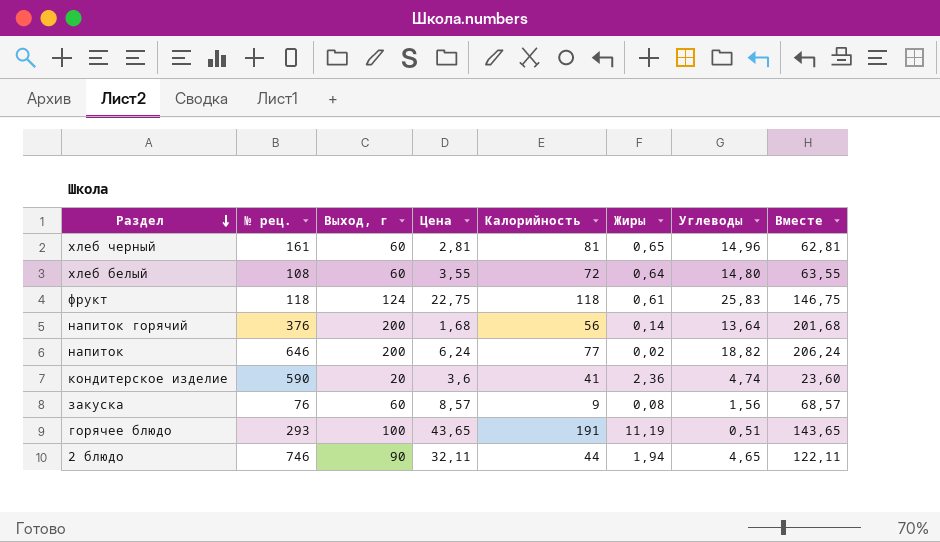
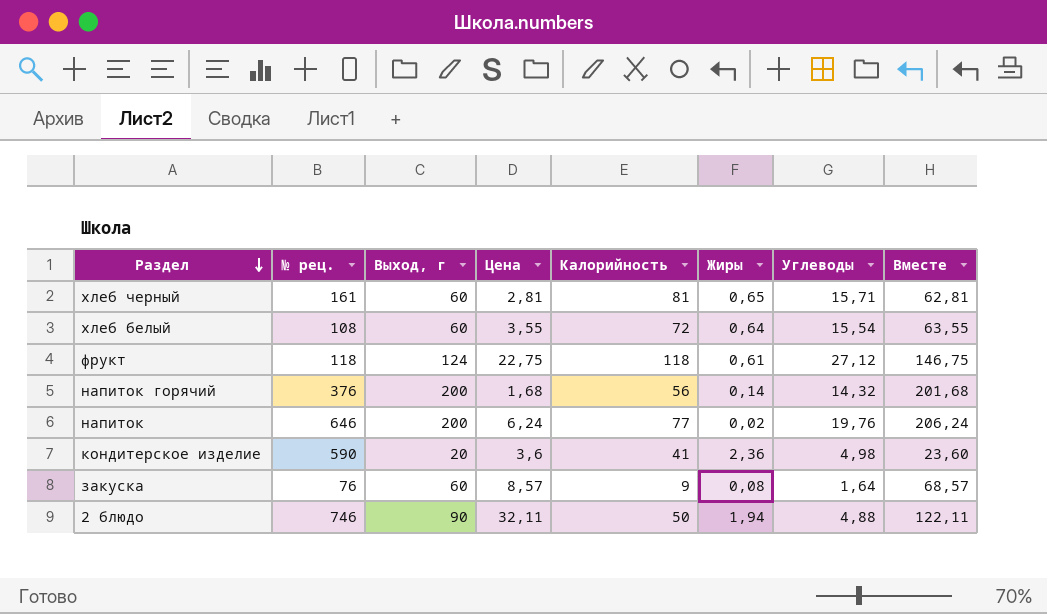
row горячее блюдо: 293 | 100 | 43,65 | 191 | 11,19 | 0,51 | 143,65 -> none
хлеб черный | Углеводы: 14,96 -> 15,71
хлеб белый | Углеводы: 14,80 -> 15,54
фрукт | Углеводы: 25,83 -> 27,12
напиток горячий | Углеводы: 13,64 -> 14,32
напиток | Углеводы: 18,82 -> 19,76
кондитерское изделие | Углеводы: 4,74 -> 4,98
закуска | Углеводы: 1,56 -> 1,64
2 блюдо | Калорийность: 44 -> 50
2 блюдо | Углеводы: 4,65 -> 4,88

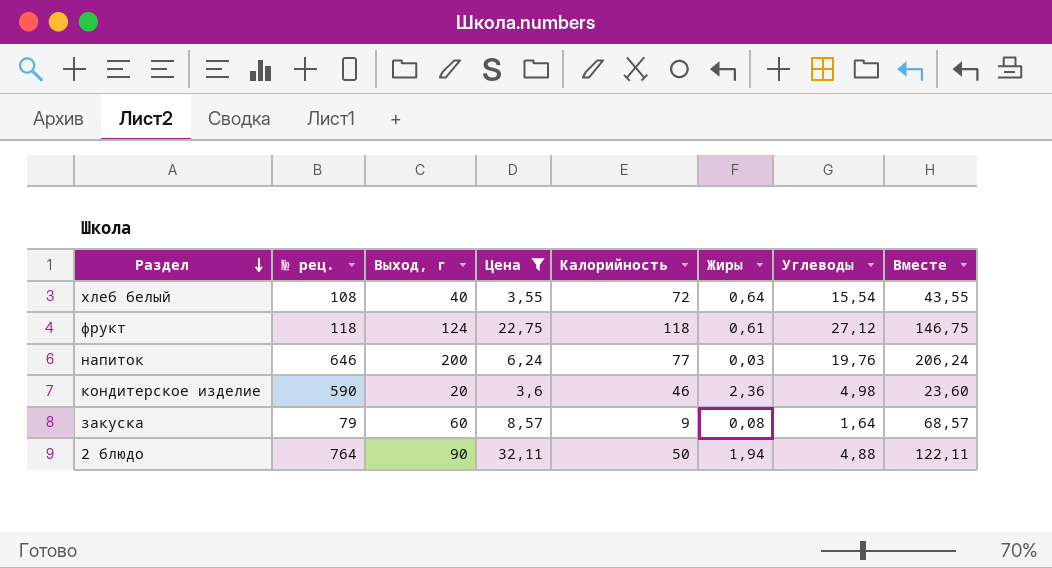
filter: none -> Цена >= 3,55
хлеб белый | Выход, г: 60 -> 40
хлеб белый | Вместе: 63,55 -> 43,55
напиток | Жиры: 0,02 -> 0,03
кондитерское изделие | Калорийность: 41 -> 46
закуска | № рец.: 76 -> 79
2 блюдо | № рец.: 746 -> 764

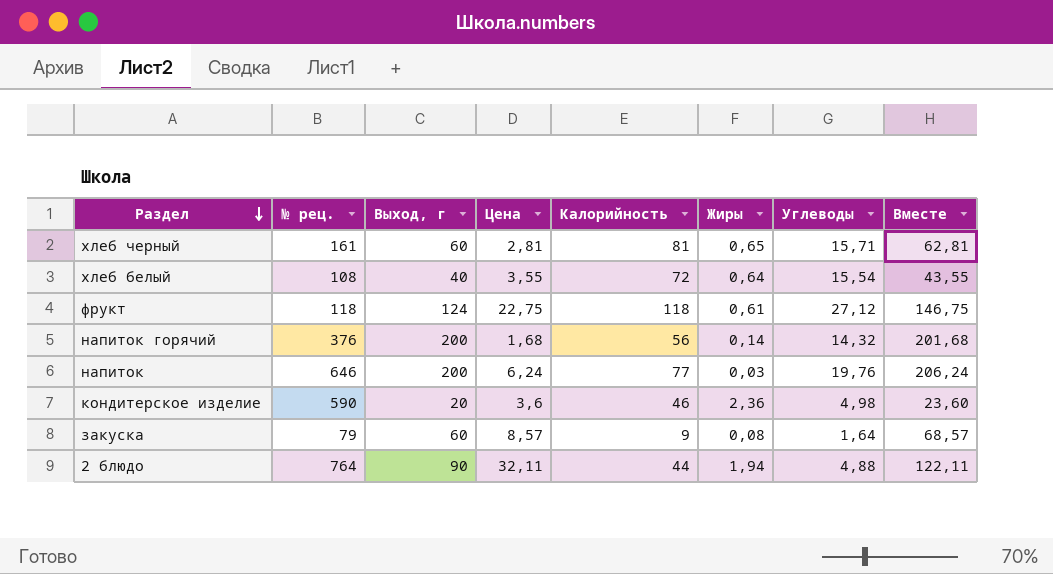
filter: Цена >= 3,55 -> none
2 блюдо | Калорийность: 50 -> 44

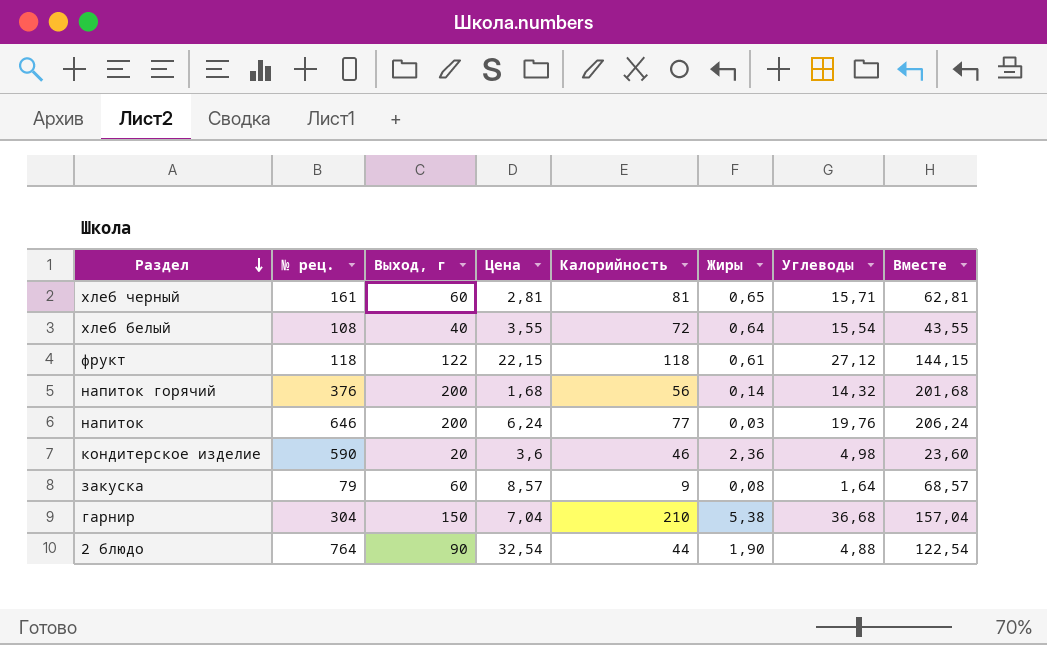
фрукт | Выход, г: 124 -> 122
фрукт | Цена: 22,75 -> 22,15
фрукт | Вместе: 146,75 -> 144,15
row гарнир: none -> 304 | 150 | 7,04 | 210 | 5,38 | 36,68 | 157,04
2 блюдо | Цена: 32,11 -> 32,54
2 блюдо | Жиры: 1,94 -> 1,90
2 блюдо | Вместе: 122,11 -> 122,54

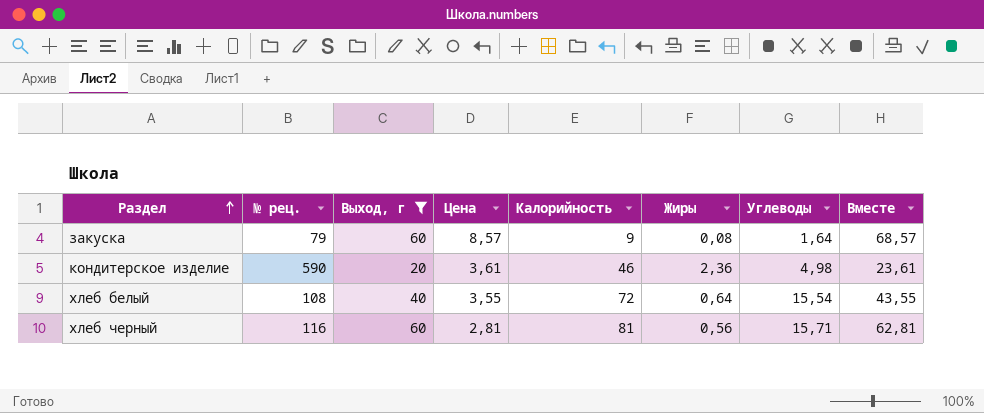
filter: none -> Выход, г <= 60
row order: Раздел descending -> Раздел ascending
кондитерское изделие | Цена: 3,6 -> 3,61
кондитерское изделие | Вместе: 23,60 -> 23,61
хлеб черный | № рец.: 161 -> 116
хлеб черный | Жиры: 0,65 -> 0,56

